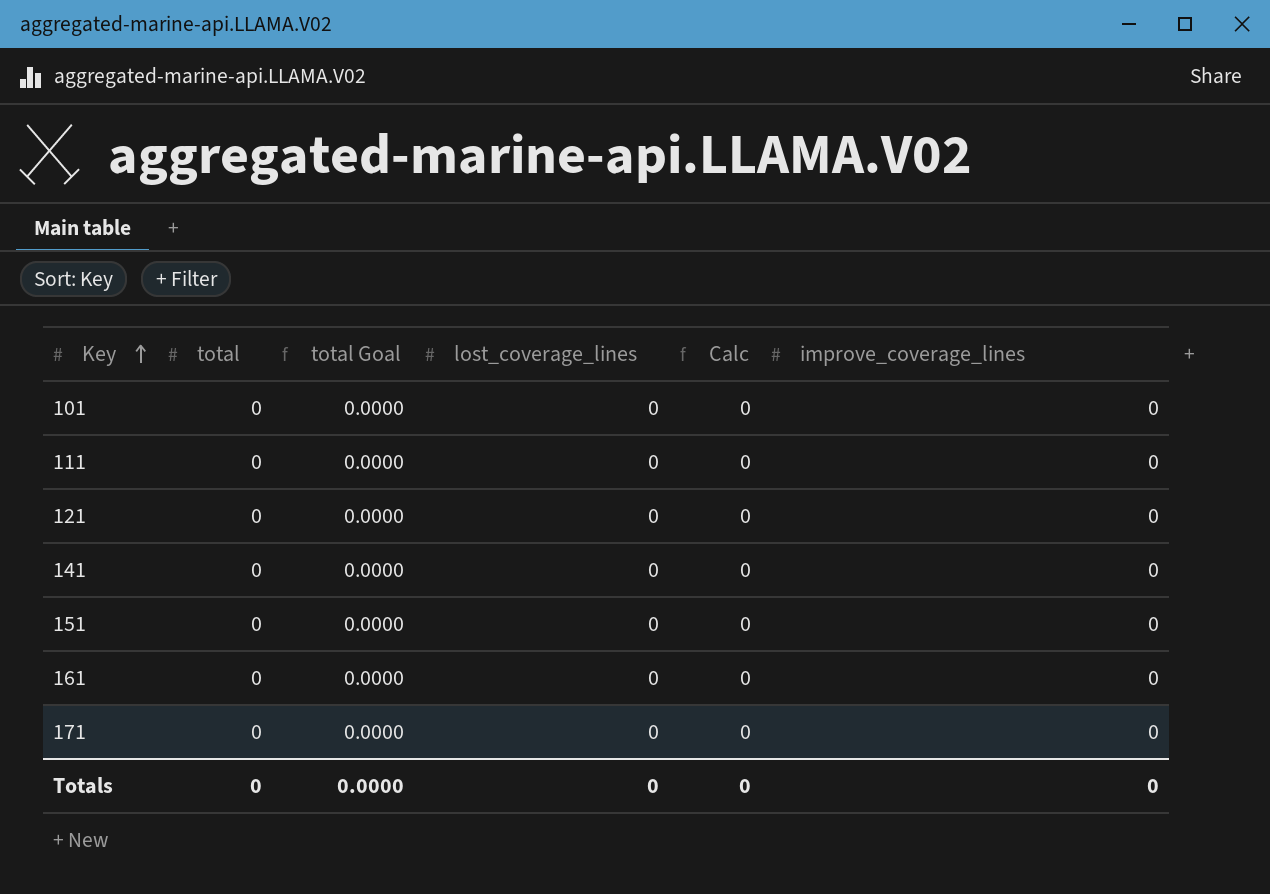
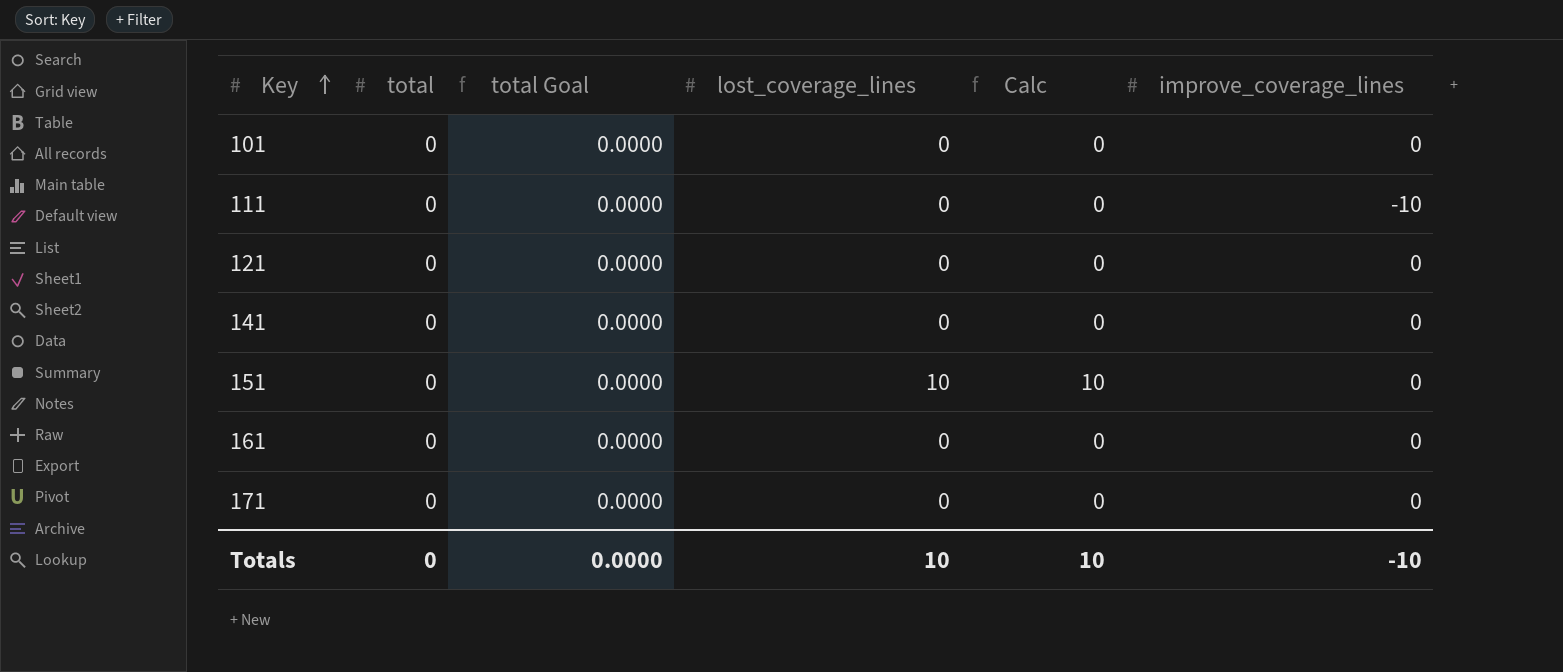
111 | improve_coverage_lines: 0 -> -10
151 | lost_coverage_lines: 0 -> 10
151 | Calc: 0 -> 10
Totals | lost_coverage_lines: 0 -> 10
Totals | Calc: 0 -> 10
Totals | improve_coverage_lines: 0 -> -10

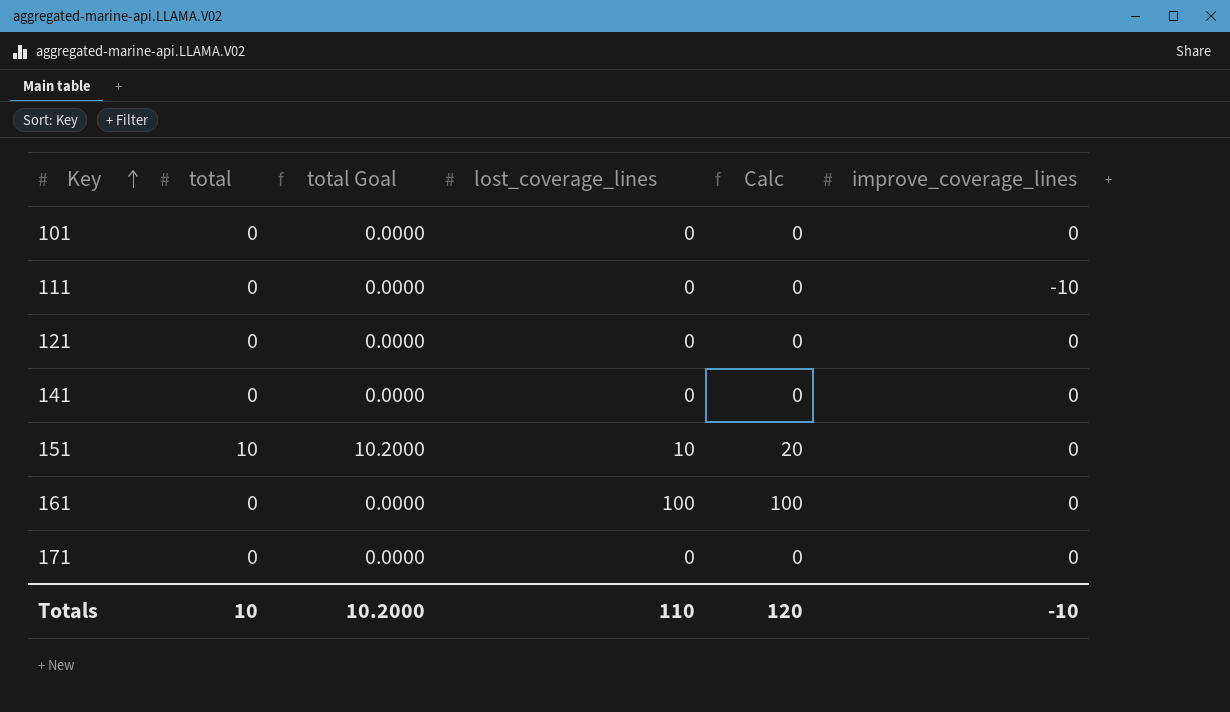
151 | total: 0 -> 10
151 | total Goal: 0.0000 -> 10.2000
151 | Calc: 10 -> 20
161 | lost_coverage_lines: 0 -> 100
161 | Calc: 0 -> 100
Totals | total: 0 -> 10
Totals | total Goal: 0.0000 -> 10.2000
Totals | lost_coverage_lines: 10 -> 110
Totals | Calc: 10 -> 120

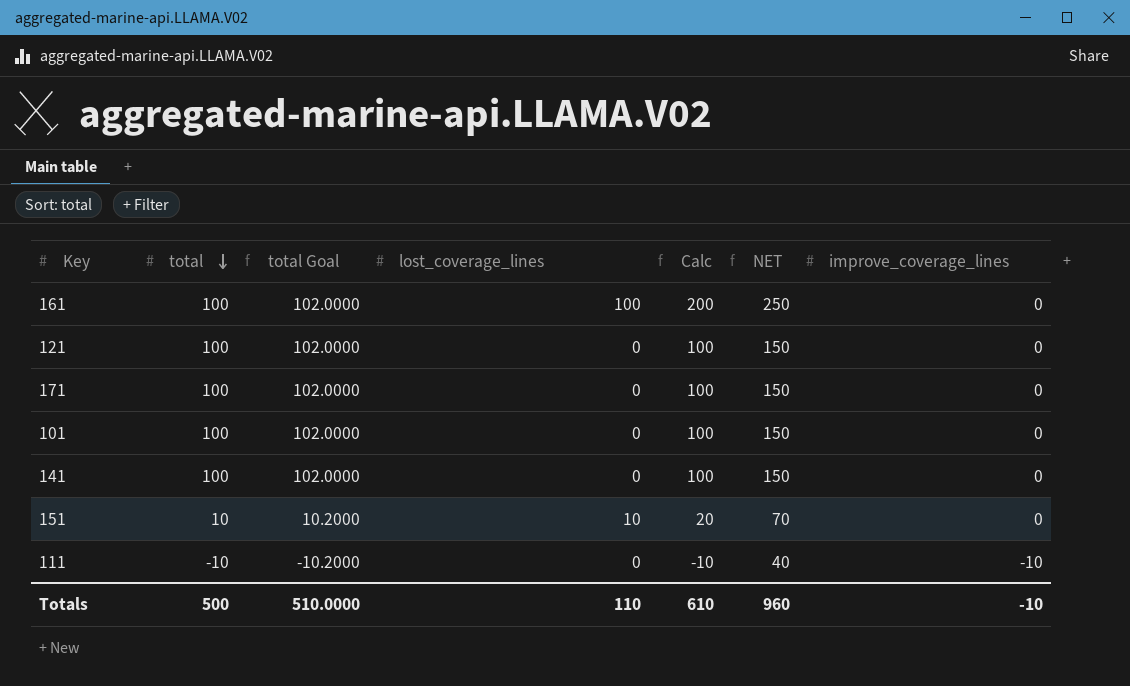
row order: Key ascending -> total descending
column NET | formula: none -> [Calc] + 50
161 | total: 0 -> 100
161 | total Goal: 0.0000 -> 102.0000
161 | Calc: 100 -> 200
121 | total: 0 -> 100
121 | total Goal: 0.0000 -> 102.0000
121 | Calc: 0 -> 100
171 | total: 0 -> 100
171 | total Goal: 0.0000 -> 102.0000
171 | Calc: 0 -> 100
101 | total: 0 -> 100
101 | total Goal: 0.0000 -> 102.0000
101 | Calc: 0 -> 100
141 | total: 0 -> 100
141 | total Goal: 0.0000 -> 102.0000
141 | Calc: 0 -> 100
111 | total: 0 -> -10
111 | total Goal: 0.0000 -> -10.2000
111 | Calc: 0 -> -10
Totals | total: 10 -> 500
Totals | total Goal: 10.2000 -> 510.0000
Totals | Calc: 120 -> 610

